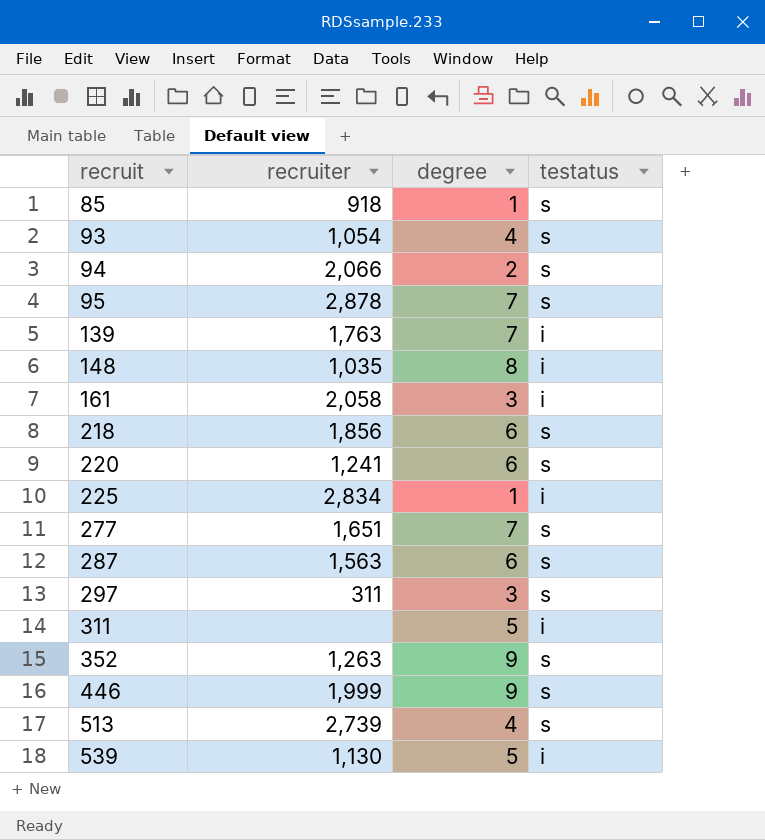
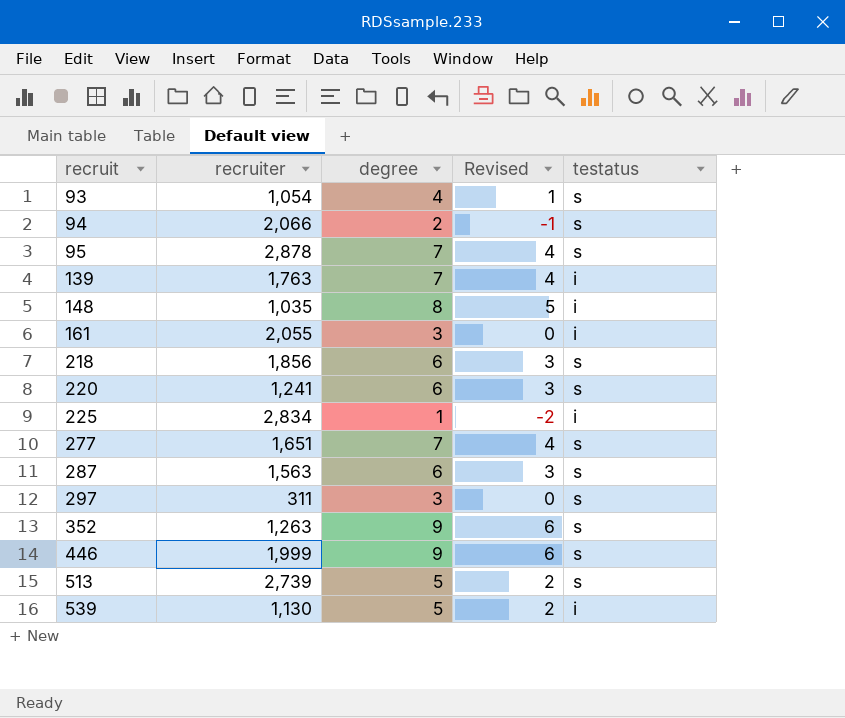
column Revised | formula: none -> [degree] - 3
row 85: 918 | 1 | s -> none
row 311: none | 5 | i -> none
161 | recruiter: 2,058 -> 2,055
513 | degree: 4 -> 5

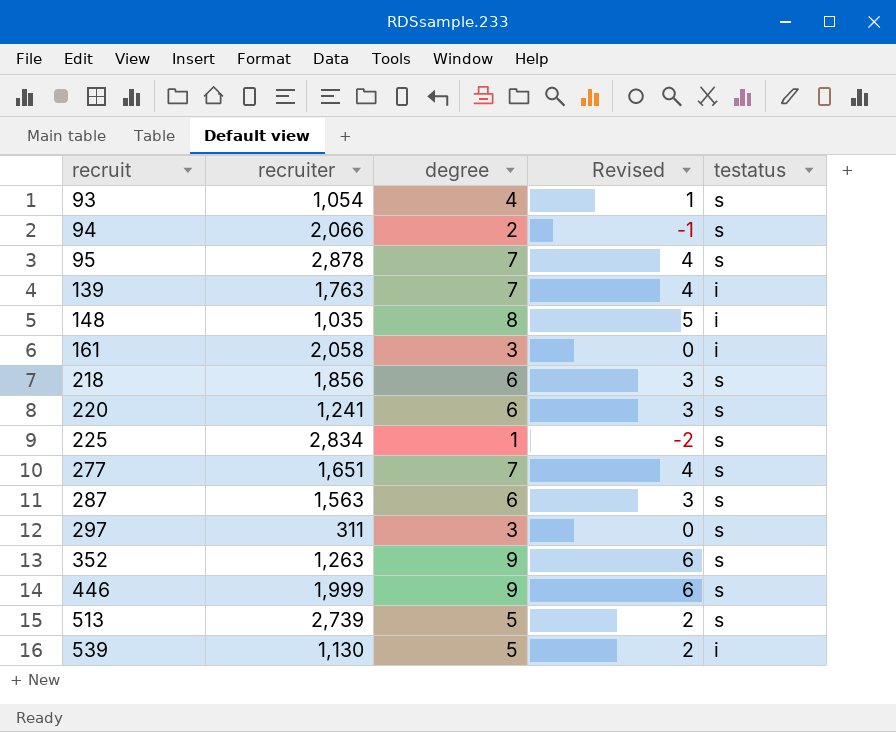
161 | recruiter: 2,055 -> 2,058
225 | testatus: i -> s

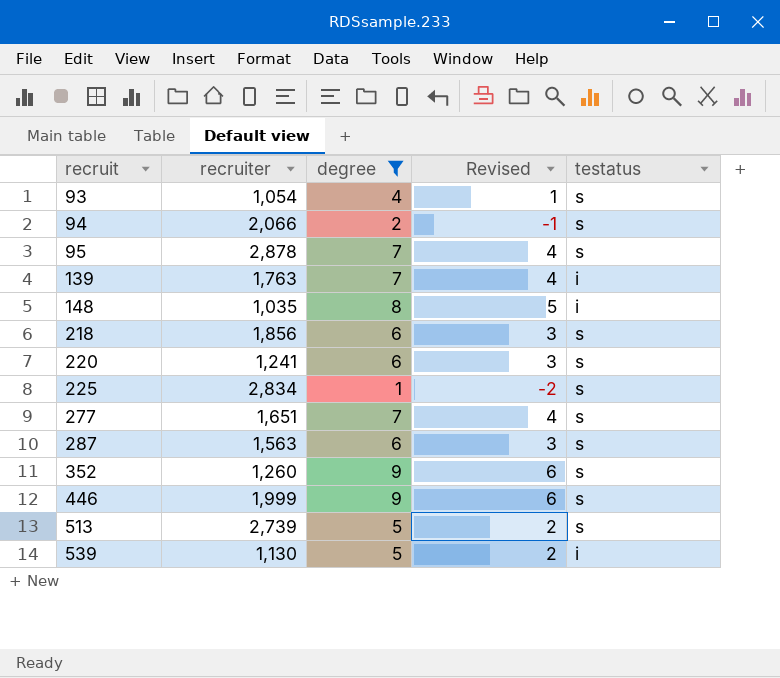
filter: none -> degree != 3
352 | recruiter: 1,263 -> 1,260

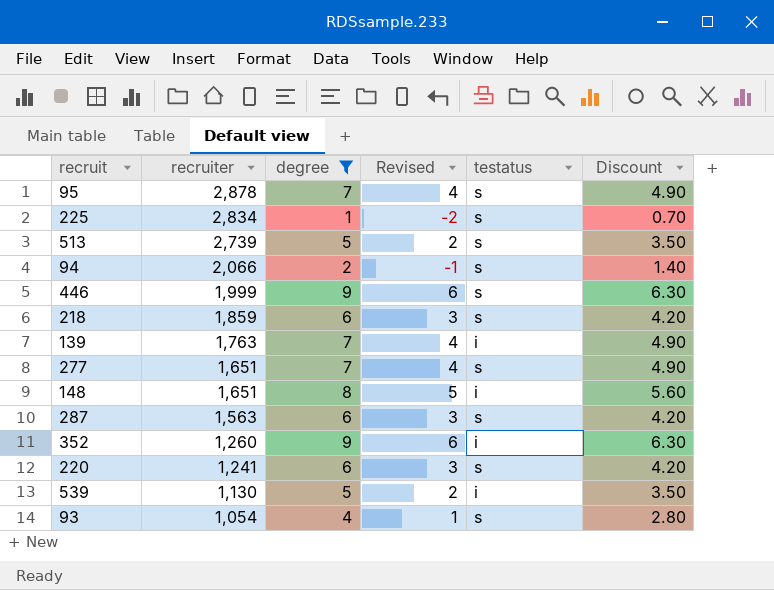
row order: recruit ascending -> recruiter descending
column Discount | formula: none -> [degree] * 0.7
218 | recruiter: 1,856 -> 1,859
148 | recruiter: 1,035 -> 1,651
352 | testatus: s -> i

